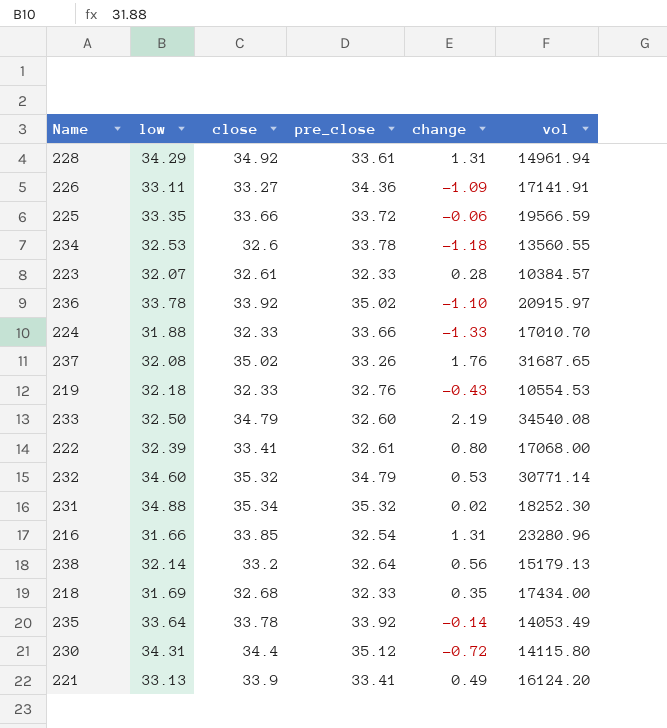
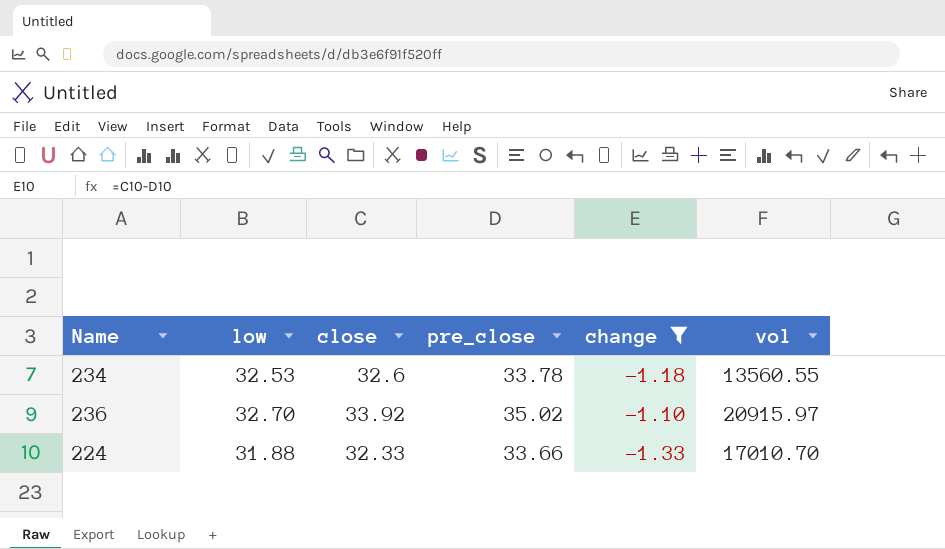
filter: none -> change <= -1.10
236 | low: 33.78 -> 32.70

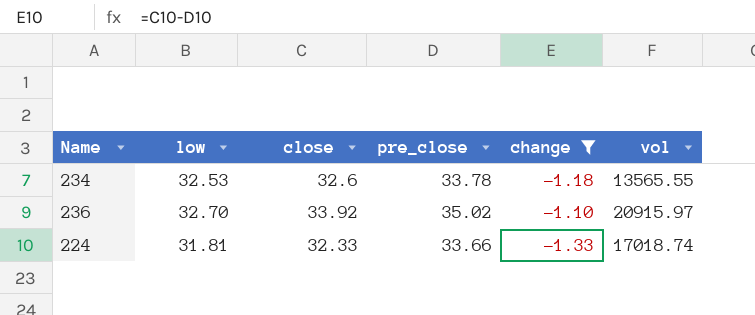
234 | vol: 13560.55 -> 13565.55
224 | low: 31.88 -> 31.81
224 | vol: 17010.70 -> 17018.74

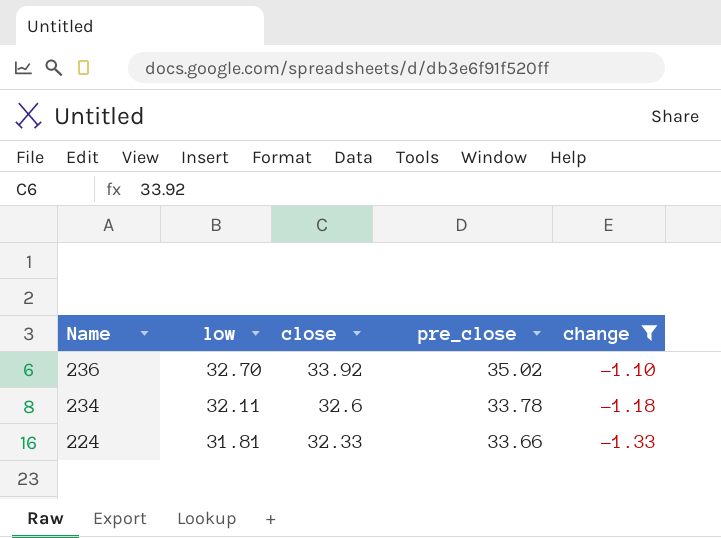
row order: none -> Name descending
column vol | position: 6 -> none
234 | low: 32.53 -> 32.11

